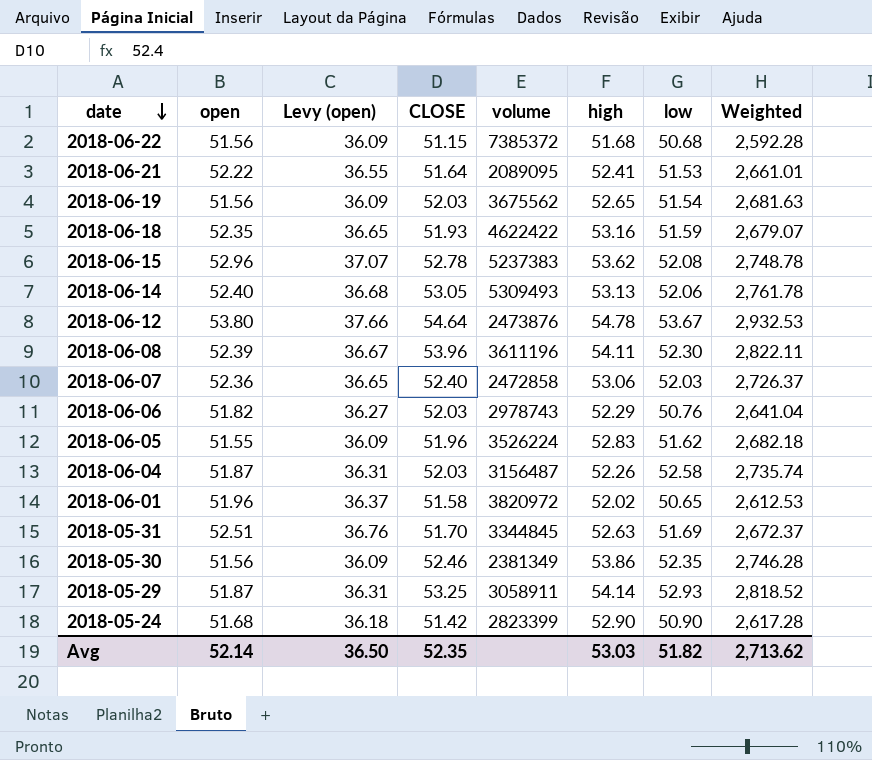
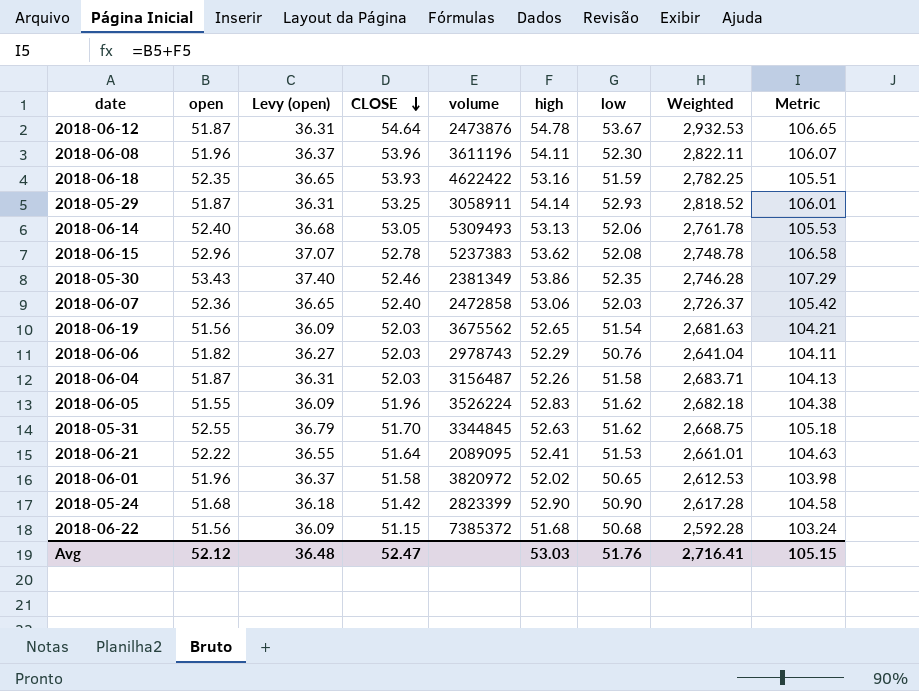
row order: date descending -> CLOSE descending
column Metric | formula: none -> [open] + [high]
2018-06-12 | open: 53.80 -> 51.87
2018-06-12 | Levy (open): 37.66 -> 36.31
2018-06-08 | open: 52.39 -> 51.96
2018-06-08 | Levy (open): 36.67 -> 36.37
2018-06-18 | CLOSE: 51.93 -> 53.93
2018-06-18 | Weighted: 2,679.07 -> 2,782.25
2018-05-30 | open: 51.56 -> 53.43
2018-05-30 | Levy (open): 36.09 -> 37.40
2018-06-04 | low: 52.58 -> 51.58
2018-06-04 | Weighted: 2,735.74 -> 2,683.71
2018-05-31 | open: 52.51 -> 52.55
2018-05-31 | Levy (open): 36.76 -> 36.79
2018-05-31 | low: 51.69 -> 51.62
2018-05-31 | Weighted: 2,672.37 -> 2,668.75
Avg | open: 52.14 -> 52.12
Avg | Levy (open): 36.50 -> 36.48
Avg | CLOSE: 52.35 -> 52.47
Avg | low: 51.82 -> 51.76
Avg | Weighted: 2,713.62 -> 2,716.41

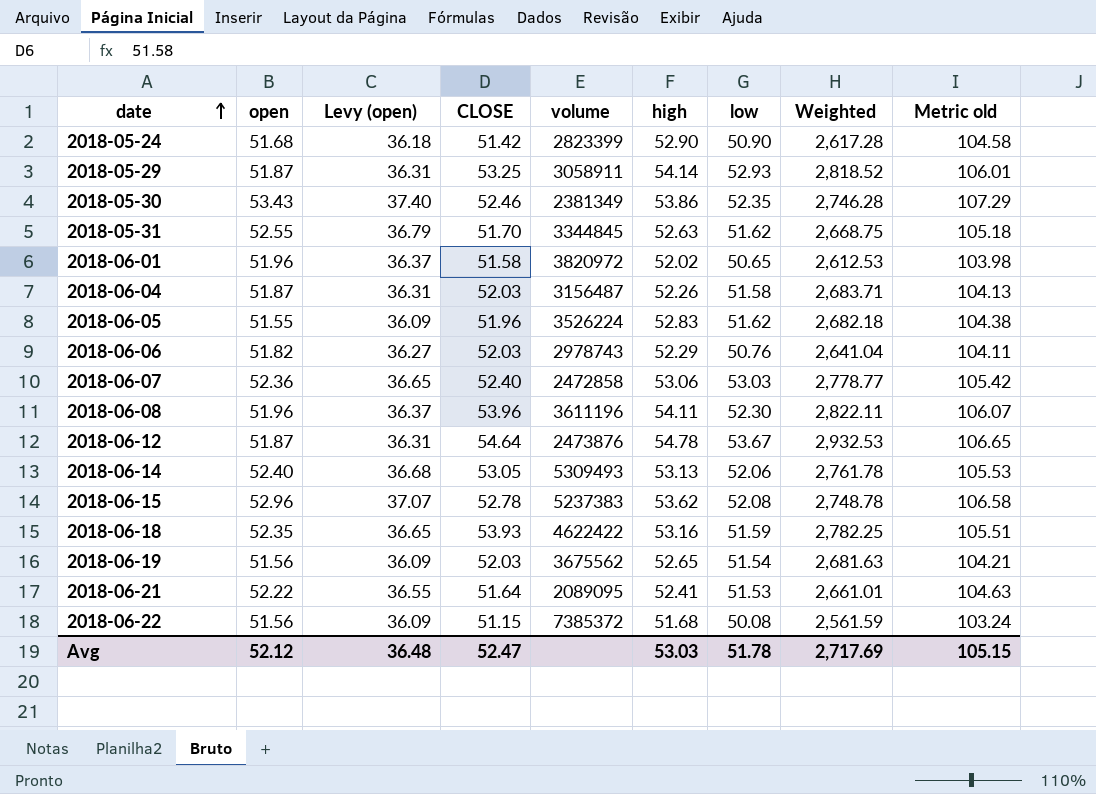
row order: CLOSE descending -> date ascending
column name: Metric -> Metric old
2018-06-07 | low: 52.03 -> 53.03
2018-06-07 | Weighted: 2,726.37 -> 2,778.77
2018-06-22 | low: 50.68 -> 50.08
2018-06-22 | Weighted: 2,592.28 -> 2,561.59
Avg | low: 51.76 -> 51.78
Avg | Weighted: 2,716.41 -> 2,717.69

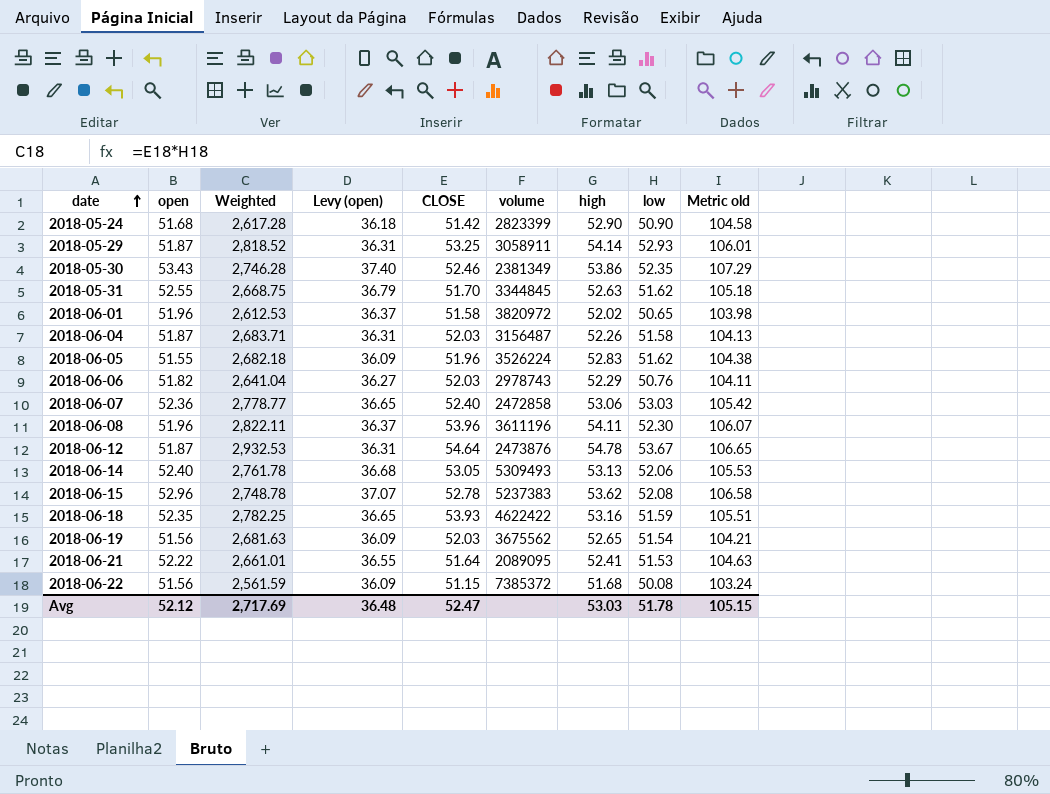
column Weighted | position: 8 -> 3

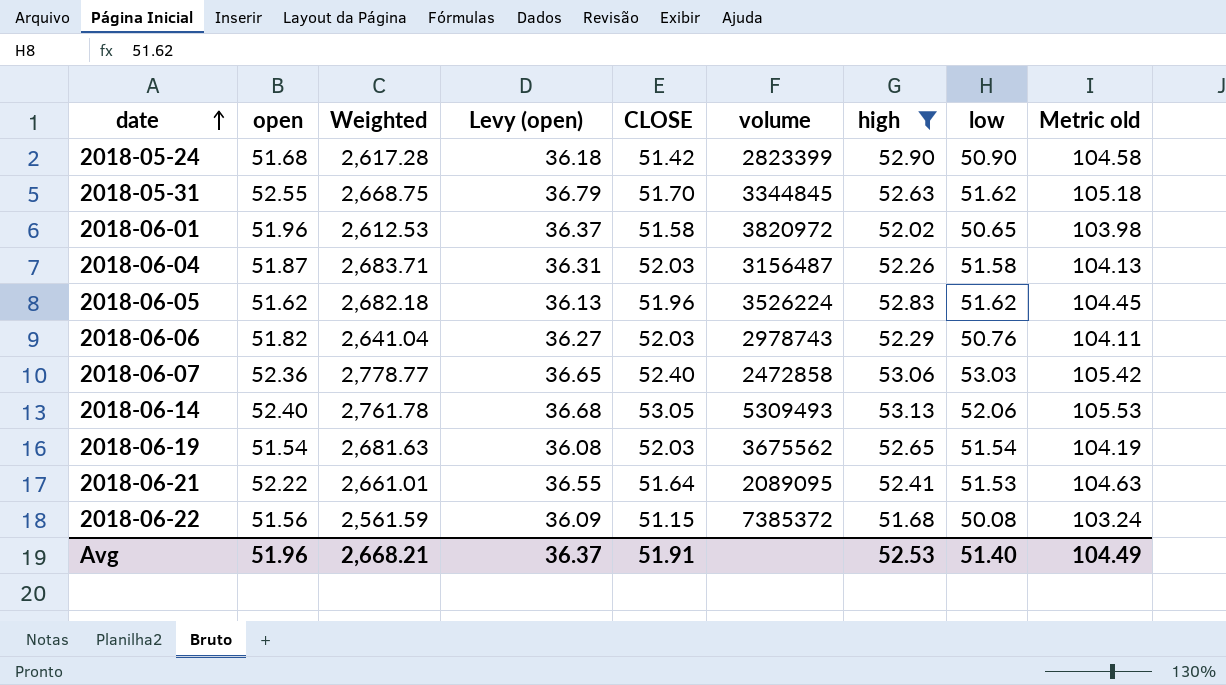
filter: none -> high <= 53.13
2018-06-05 | open: 51.55 -> 51.62
2018-06-05 | Levy (open): 36.09 -> 36.13
2018-06-05 | Metric old: 104.38 -> 104.45
2018-06-19 | open: 51.56 -> 51.54
2018-06-19 | Levy (open): 36.09 -> 36.08
2018-06-19 | Metric old: 104.21 -> 104.19
Avg | open: 52.12 -> 51.96
Avg | Weighted: 2,717.69 -> 2,668.21
Avg | Levy (open): 36.48 -> 36.37
Avg | CLOSE: 52.47 -> 51.91
Avg | high: 53.03 -> 52.53
Avg | low: 51.78 -> 51.40
Avg | Metric old: 105.15 -> 104.49

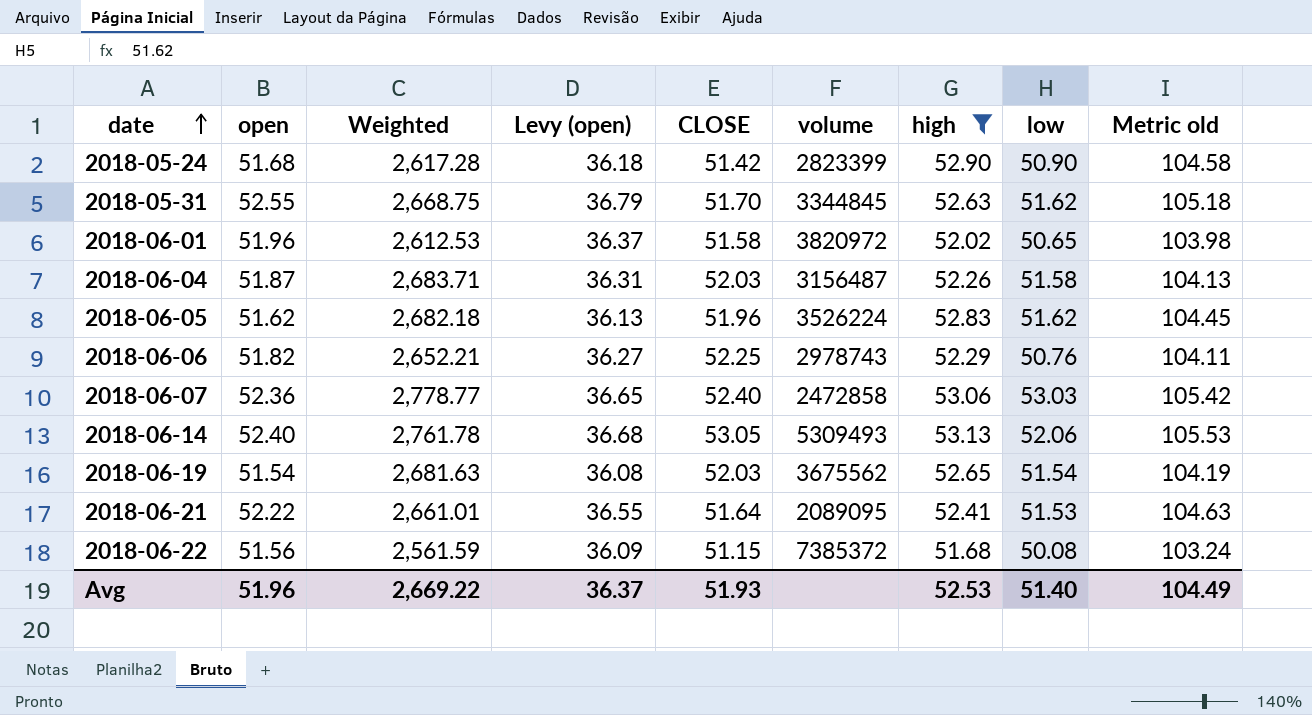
2018-06-06 | Weighted: 2,641.04 -> 2,652.21
2018-06-06 | CLOSE: 52.03 -> 52.25
Avg | Weighted: 2,668.21 -> 2,669.22
Avg | CLOSE: 51.91 -> 51.93

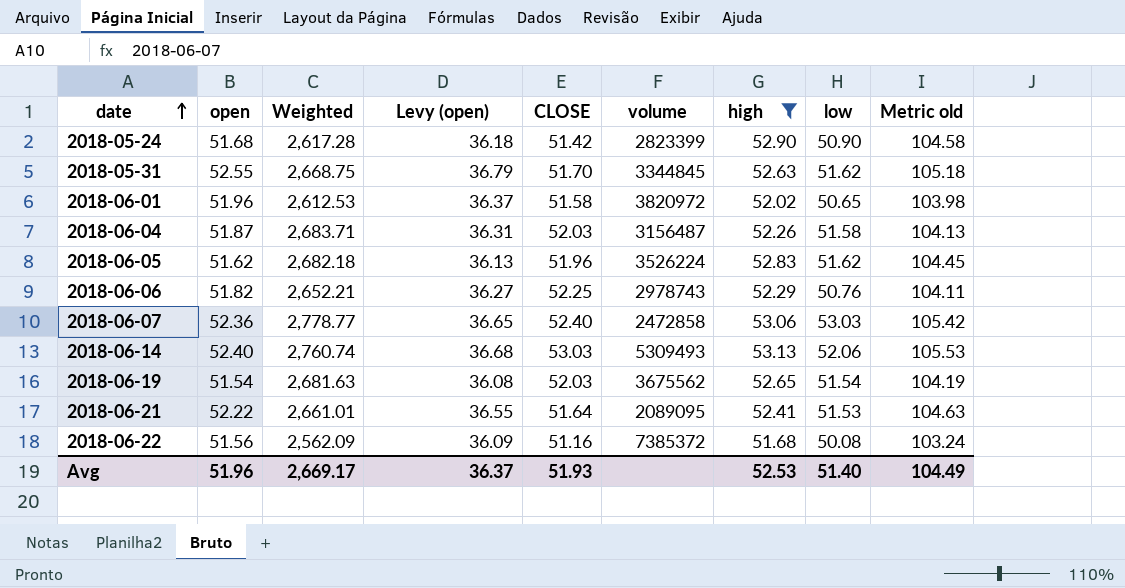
2018-06-14 | Weighted: 2,761.78 -> 2,760.74
2018-06-14 | CLOSE: 53.05 -> 53.03
2018-06-22 | Weighted: 2,561.59 -> 2,562.09
2018-06-22 | CLOSE: 51.15 -> 51.16
Avg | Weighted: 2,669.22 -> 2,669.17

